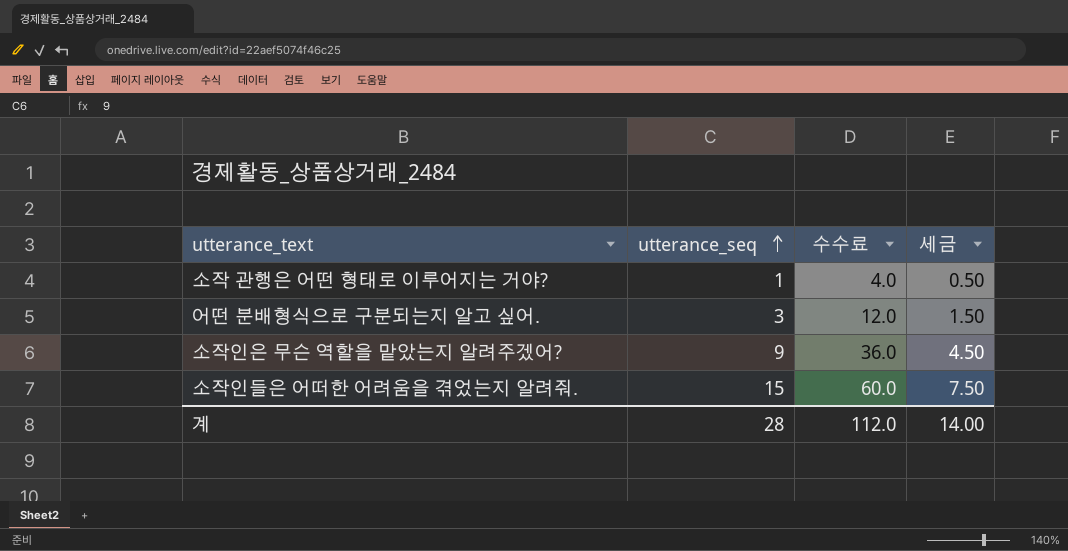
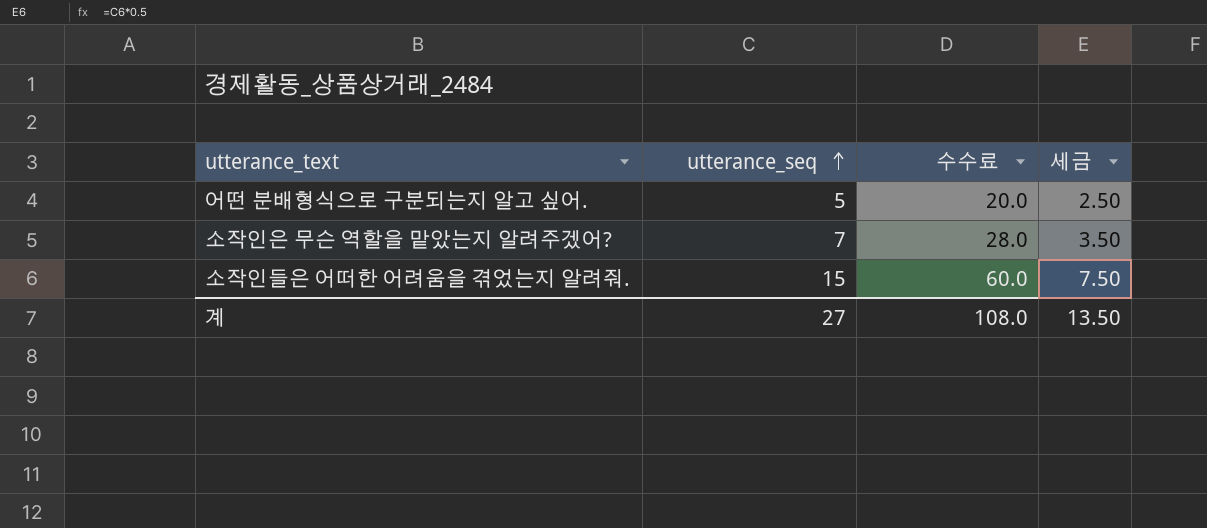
row 소작 관행은 어떤 형태로 이루어지는 거야?: 1 | 4.0 | 0.50 -> none
어떤 분배형식으로 구분되는지 알고 싶어. | utterance_seq: 3 -> 5
어떤 분배형식으로 구분되는지 알고 싶어. | 수수료: 12.0 -> 20.0
어떤 분배형식으로 구분되는지 알고 싶어. | 세금: 1.50 -> 2.50
소작인은 무슨 역할을 맡았는지 알려주겠어? | utterance_seq: 9 -> 7
소작인은 무슨 역할을 맡았는지 알려주겠어? | 수수료: 36.0 -> 28.0
소작인은 무슨 역할을 맡았는지 알려주겠어? | 세금: 4.50 -> 3.50
계 | utterance_seq: 28 -> 27
계 | 수수료: 112.0 -> 108.0
계 | 세금: 14.00 -> 13.50

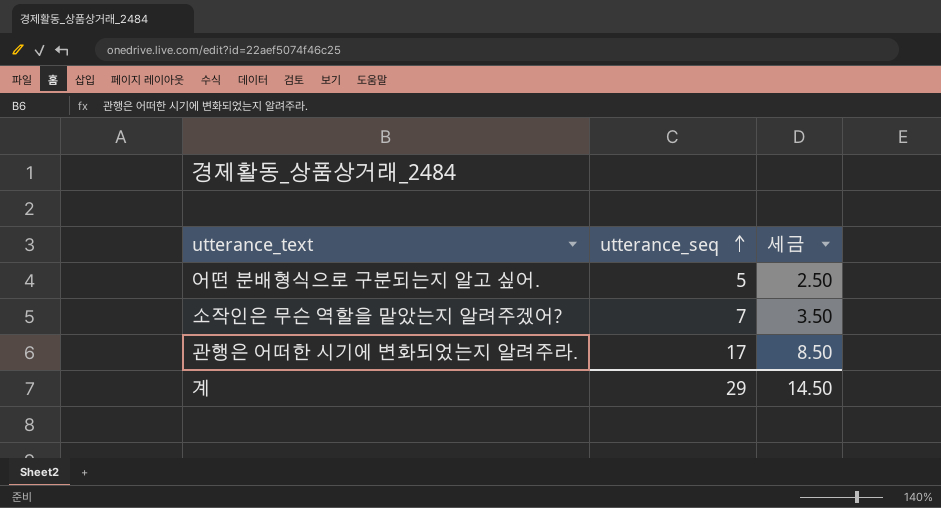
column 수수료 | formula: [utterance_seq] * 4 -> none
row 소작인들은 어떠한 어려움을 겪었는지 알려줘.: 15 | 60.0 | 7.50 -> none
row 관행은 어떠한 시기에 변화되었는지 알려주라.: none -> 17 | 8.50
계 | utterance_seq: 27 -> 29
계 | 세금: 13.50 -> 14.50

